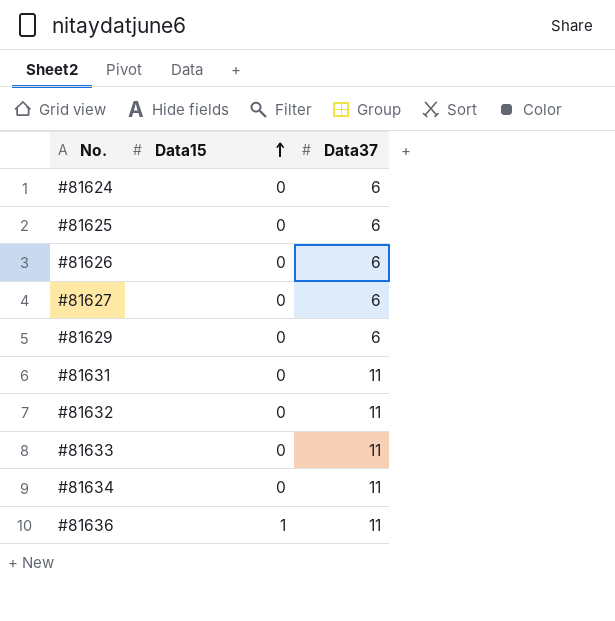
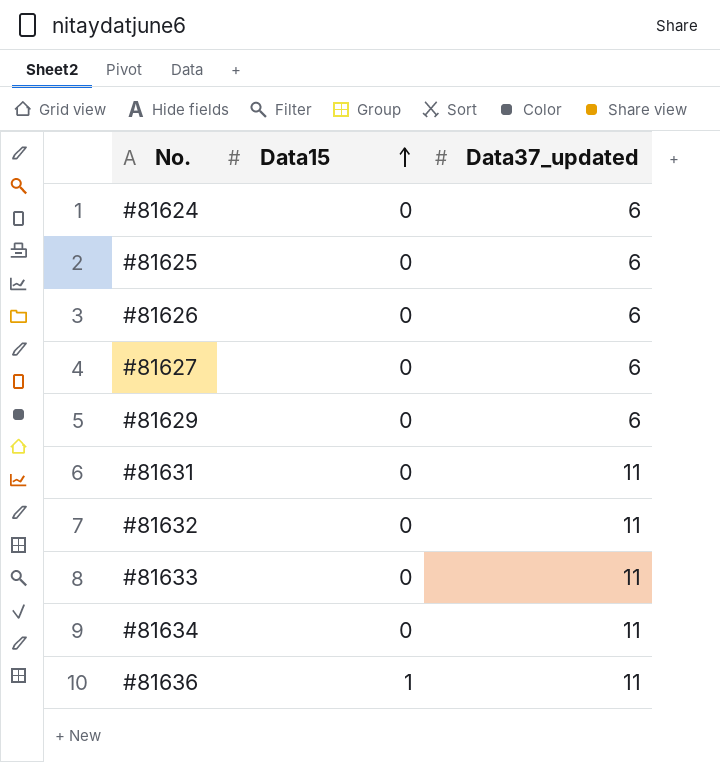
column name: Data37 -> Data37_updated

